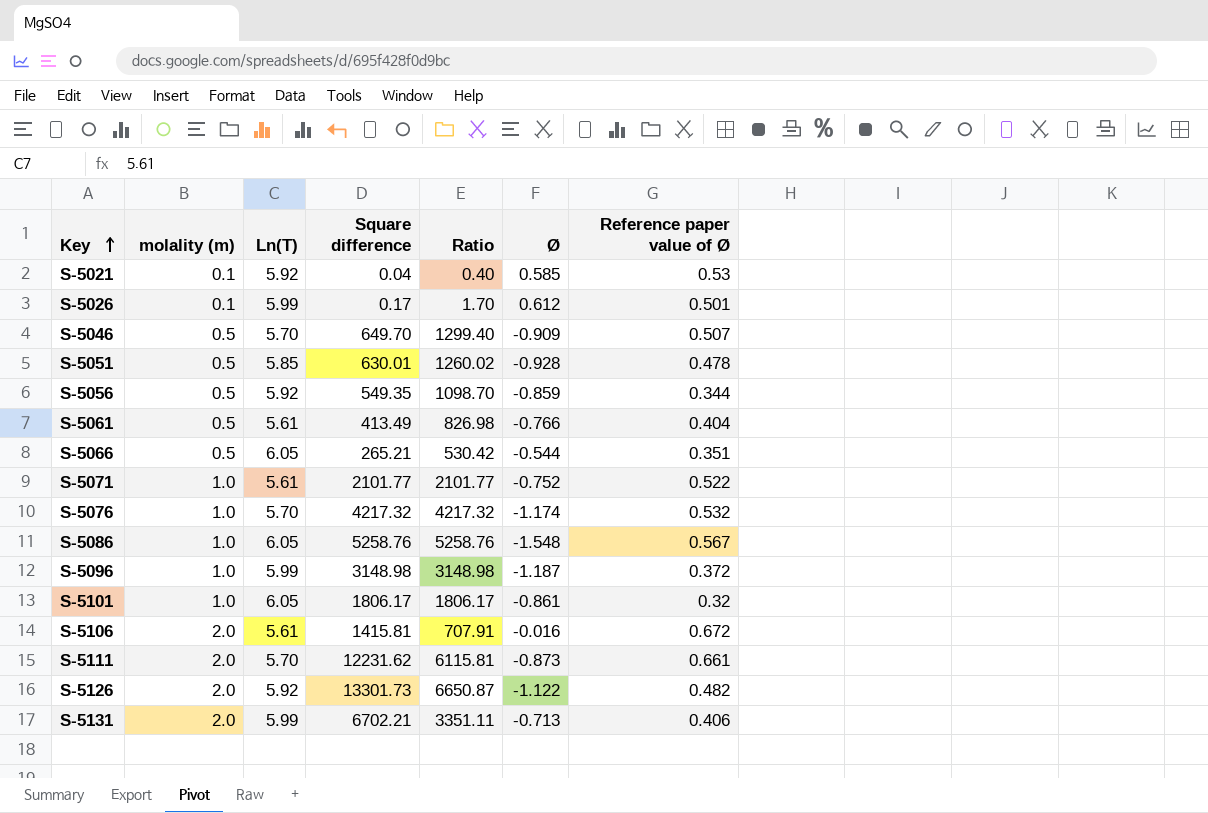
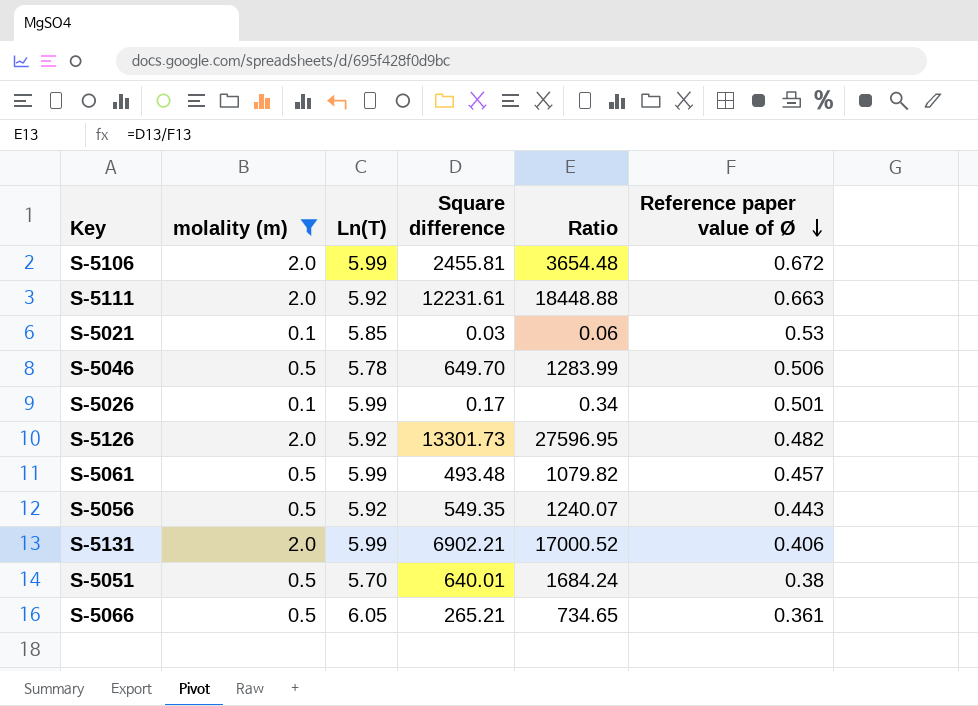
filter: none -> molality (m) != 1.0
row order: Key ascending -> Reference paper value of Ø descending
column Ø | position: 6 -> none
column Ratio | formula: [Square difference] / [molality (m)] -> [Square difference] / [Reference paper value of Ø]
S-5106 | Ln(T): 5.61 -> 5.99
S-5106 | Square difference: 1415.81 -> 2455.81
S-5111 | Ln(T): 5.70 -> 5.92
S-5111 | Square difference: 12231.62 -> 12231.61
S-5111 | Reference paper value of Ø: 0.661 -> 0.663
S-5021 | Ln(T): 5.92 -> 5.85
S-5021 | Square difference: 0.04 -> 0.03
S-5046 | Ln(T): 5.70 -> 5.78
S-5046 | Reference paper value of Ø: 0.507 -> 0.506
S-5061 | Ln(T): 5.61 -> 5.99
S-5061 | Square difference: 413.49 -> 493.48
S-5061 | Reference paper value of Ø: 0.404 -> 0.457
S-5056 | Reference paper value of Ø: 0.344 -> 0.443
S-5131 | Square difference: 6702.21 -> 6902.21
S-5051 | Ln(T): 5.85 -> 5.70
S-5051 | Square difference: 630.01 -> 640.01
S-5051 | Reference paper value of Ø: 0.478 -> 0.38
S-5066 | Reference paper value of Ø: 0.351 -> 0.361

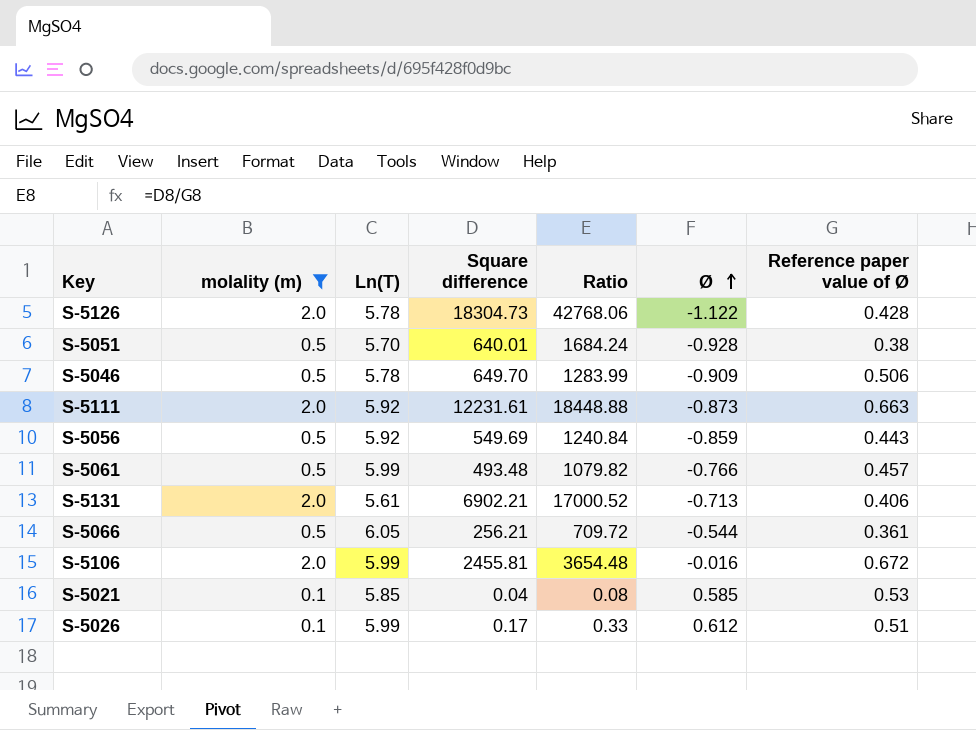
row order: Reference paper value of Ø descending -> Ø ascending
column Ø | position: none -> 6
S-5126 | Ln(T): 5.92 -> 5.78
S-5126 | Square difference: 13301.73 -> 18304.73
S-5126 | Ratio: 27596.95 -> 42768.06
S-5126 | Reference paper value of Ø: 0.482 -> 0.428
S-5056 | Square difference: 549.35 -> 549.69
S-5056 | Ratio: 1240.07 -> 1240.84
S-5131 | Ln(T): 5.99 -> 5.61
S-5066 | Square difference: 265.21 -> 256.21
S-5066 | Ratio: 734.65 -> 709.72
S-5021 | Square difference: 0.03 -> 0.04
S-5021 | Ratio: 0.06 -> 0.08
S-5026 | Ratio: 0.34 -> 0.33
S-5026 | Reference paper value of Ø: 0.501 -> 0.51

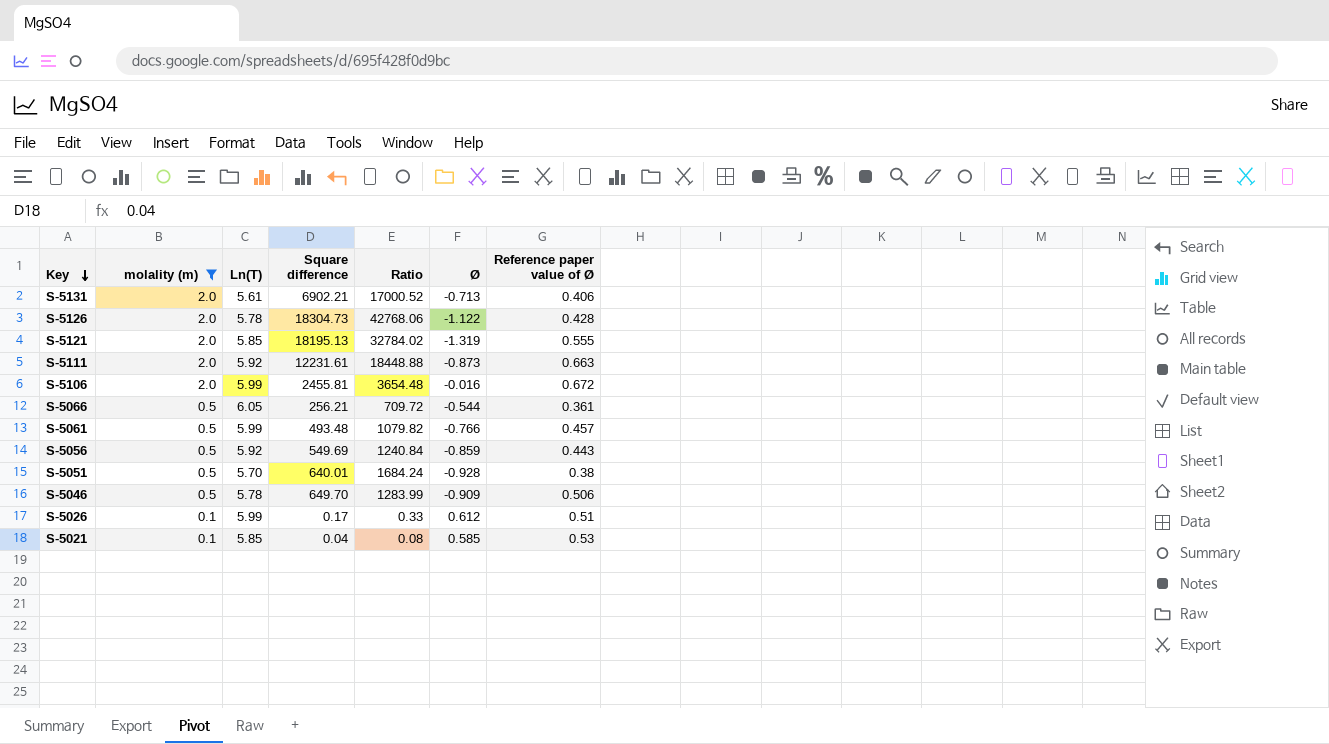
row order: Ø ascending -> Key descending
row S-5121: none -> 2.0 | 5.85 | 18195.13 | 32784.02 | -1.319 | 0.555

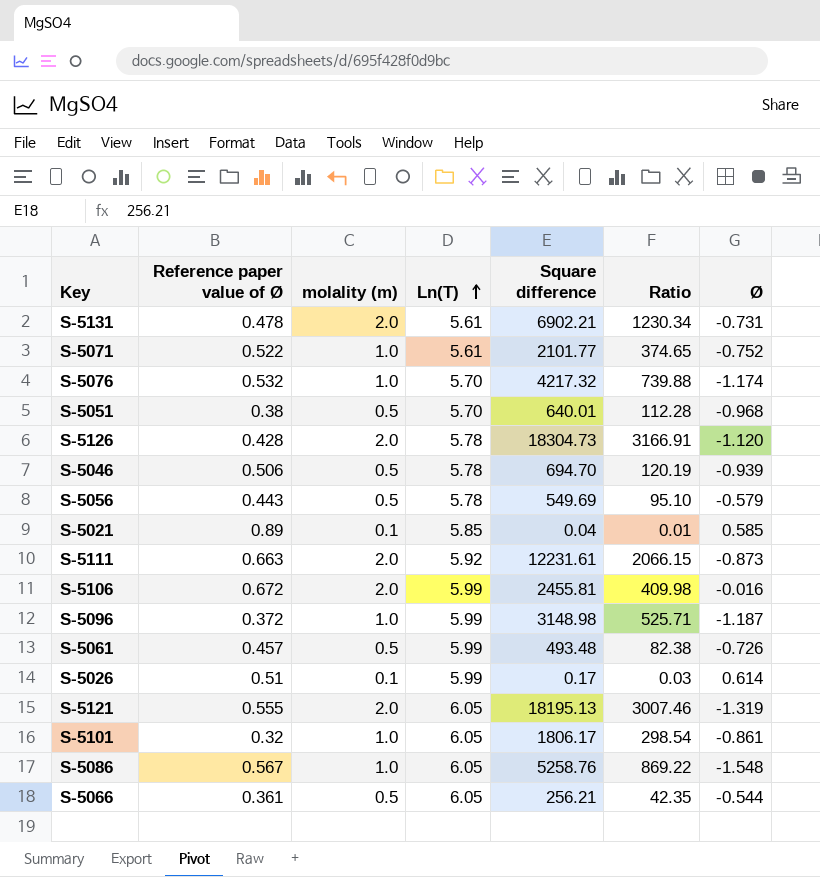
filter: molality (m) != 1.0 -> none
row order: Key descending -> Ln(T) ascending
column Reference paper value of Ø | position: 7 -> 2
column Ratio | formula: [Square difference] / [Reference paper value of Ø] -> [Square difference] / [Ln(T)]
S-5131 | Reference paper value of Ø: 0.406 -> 0.478
S-5131 | Ø: -0.713 -> -0.731
S-5051 | Ø: -0.928 -> -0.968
S-5126 | Ø: -1.122 -> -1.120
S-5046 | Square difference: 649.70 -> 694.70
S-5046 | Ø: -0.909 -> -0.939
S-5056 | Ln(T): 5.92 -> 5.78
S-5056 | Ø: -0.859 -> -0.579
S-5021 | Reference paper value of Ø: 0.53 -> 0.89
S-5061 | Ø: -0.766 -> -0.726
S-5026 | Ø: 0.612 -> 0.614
S-5121 | Ln(T): 5.85 -> 6.05

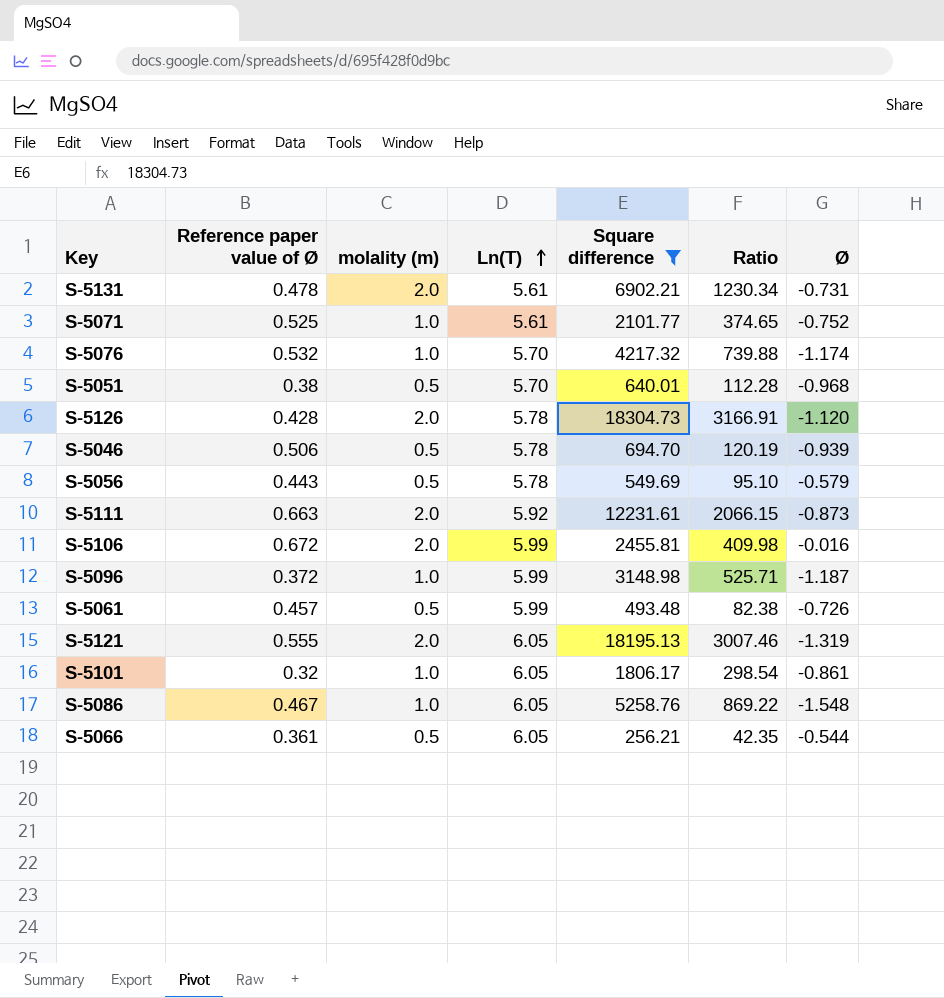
filter: none -> Square difference >= 256.21
S-5071 | Reference paper value of Ø: 0.522 -> 0.525
S-5086 | Reference paper value of Ø: 0.567 -> 0.467

